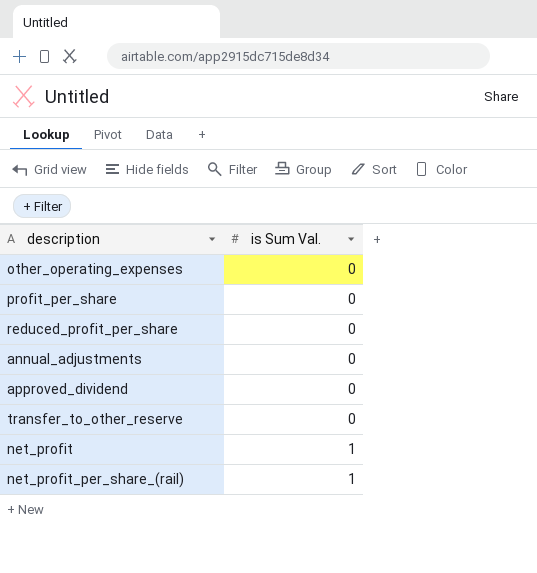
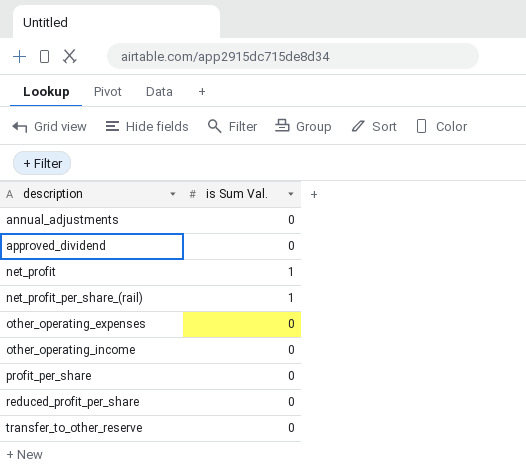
row order: is Sum Val. ascending -> description ascending
row other_operating_income: none -> 0

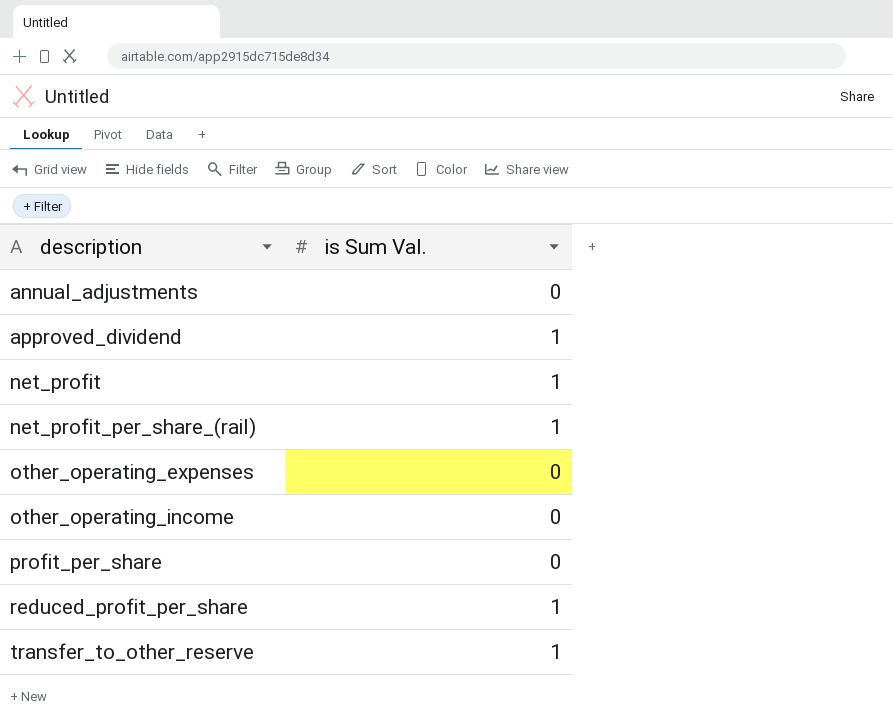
approved_dividend | is Sum Val.: 0 -> 1
reduced_profit_per_share | is Sum Val.: 0 -> 1
transfer_to_other_reserve | is Sum Val.: 0 -> 1

